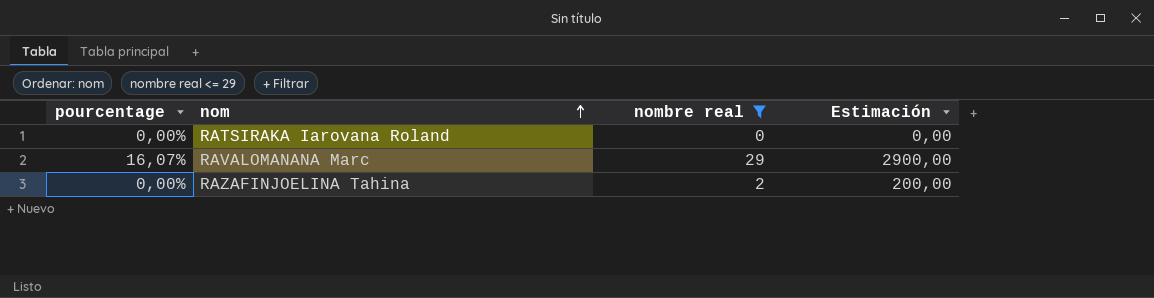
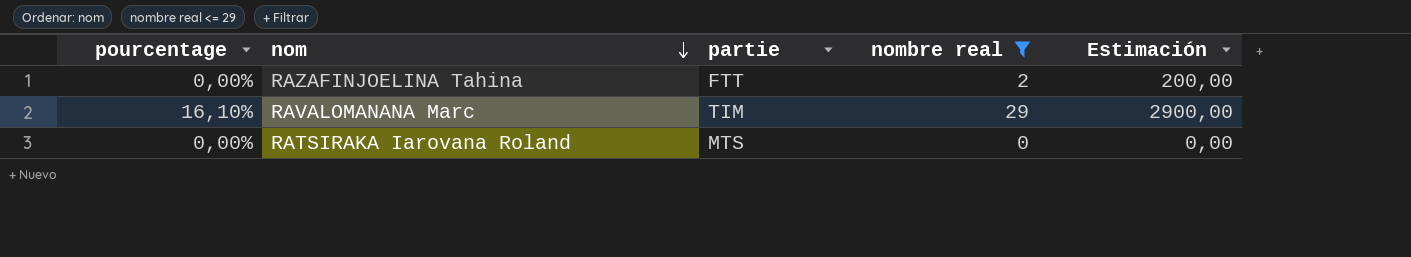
row order: nom ascending -> nom descending
column partie | position: none -> 3
RAVALOMANANA Marc | pourcentage: 16,07% -> 16,10%

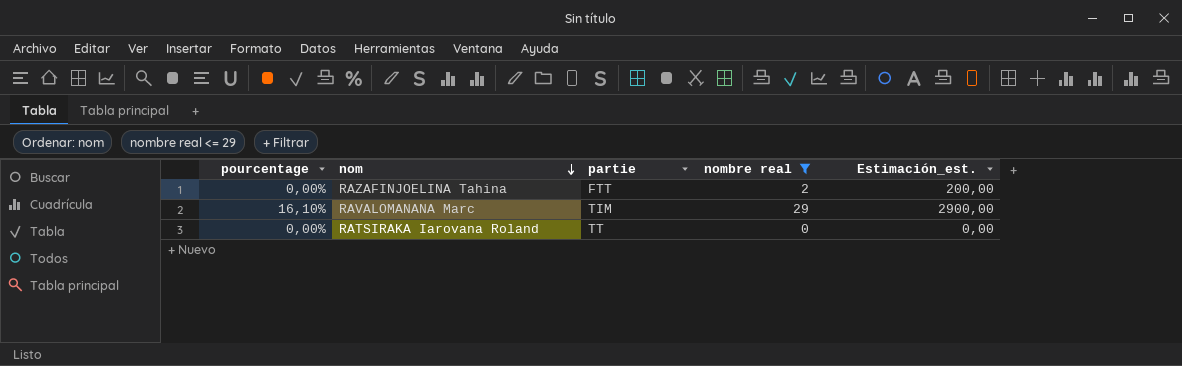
column name: Estimación -> Estimación_est.
RATSIRAKA Iarovana Roland | partie: MTS -> TT

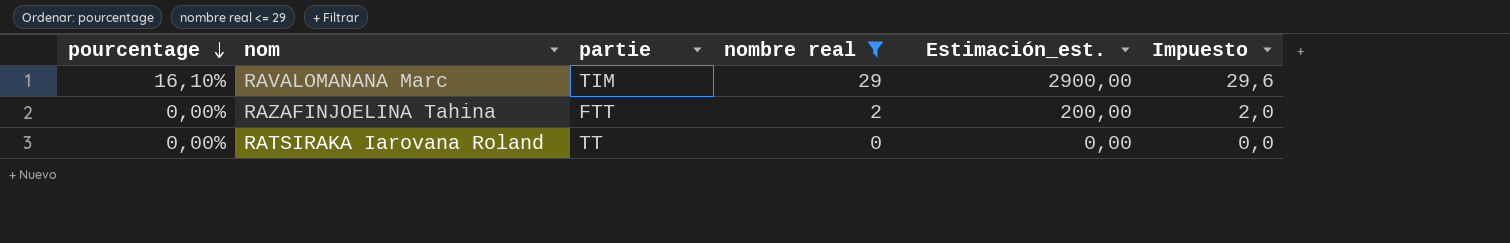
row order: nom descending -> pourcentage descending
column Impuesto | formula: none -> [nombre real] * 1,02

